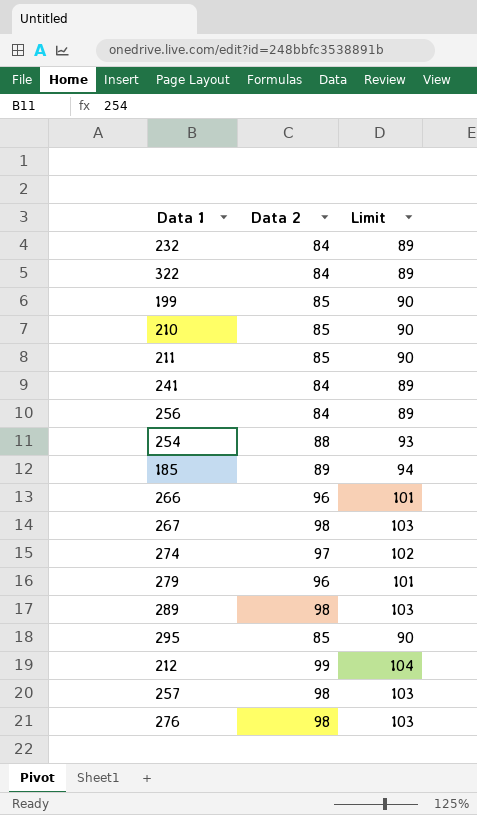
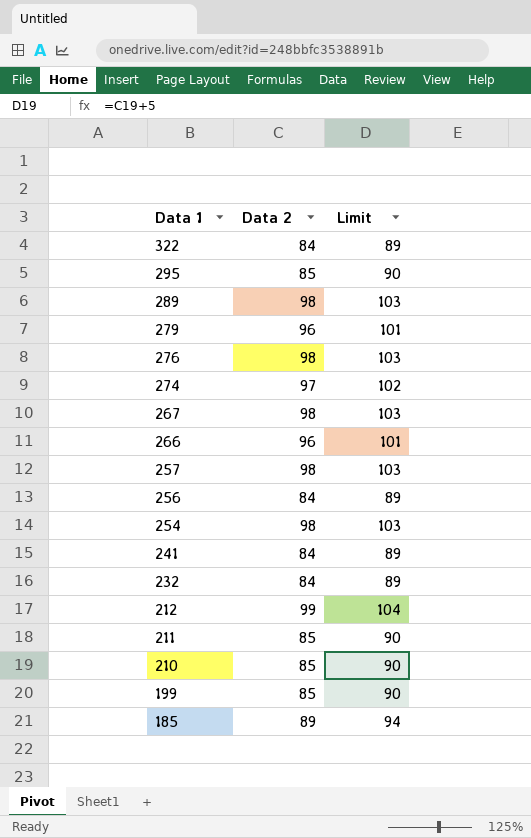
row order: none -> Data 1 descending
254 | Data 2: 88 -> 98
254 | Limit: 93 -> 103

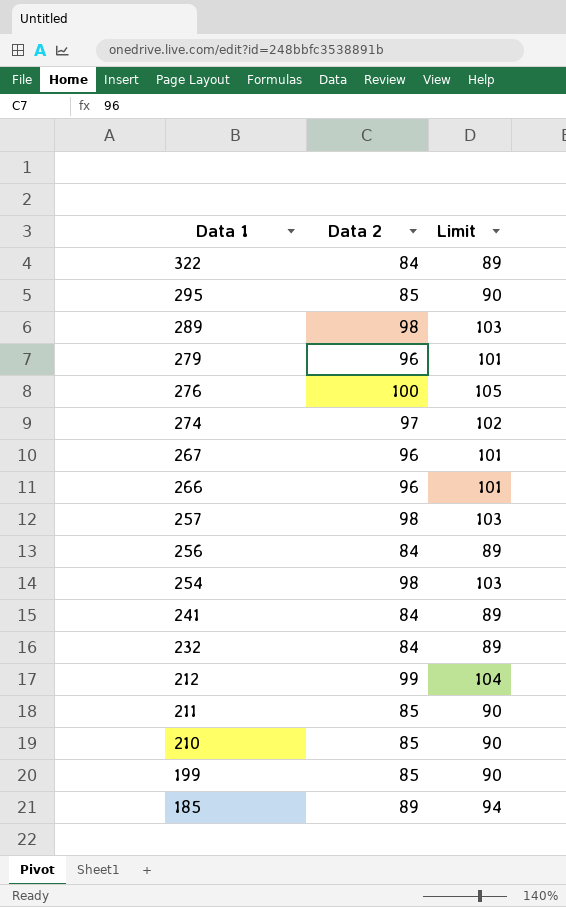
276 | Data 2: 98 -> 100
276 | Limit: 103 -> 105
267 | Data 2: 98 -> 96
267 | Limit: 103 -> 101

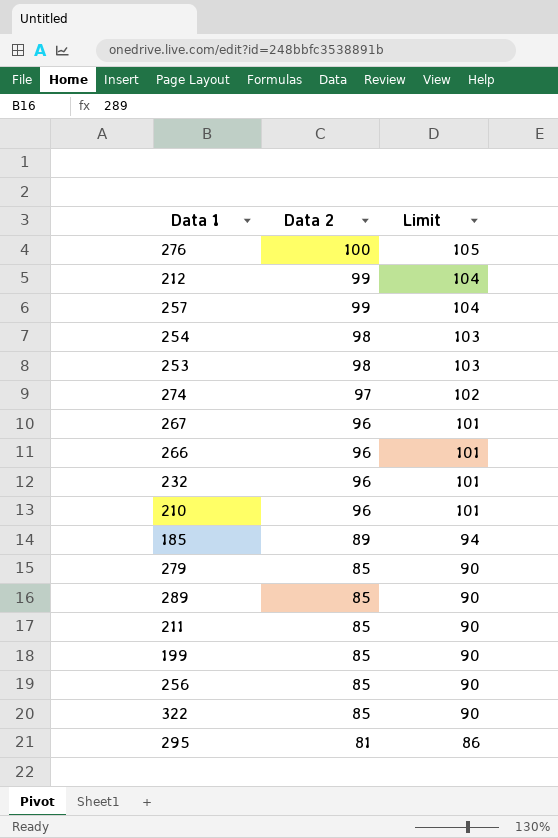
row order: Data 1 descending -> Data 2 descending
row 241: 84 | 89 -> none
257 | Data 2: 98 -> 99
257 | Limit: 103 -> 104
row 253: none -> 98 | 103
232 | Data 2: 84 -> 96
232 | Limit: 89 -> 101
210 | Data 2: 85 -> 96
210 | Limit: 90 -> 101
279 | Data 2: 96 -> 85
279 | Limit: 101 -> 90
289 | Data 2: 98 -> 85
289 | Limit: 103 -> 90
256 | Data 2: 84 -> 85
256 | Limit: 89 -> 90
322 | Data 2: 84 -> 85
322 | Limit: 89 -> 90
295 | Data 2: 85 -> 81
295 | Limit: 90 -> 86

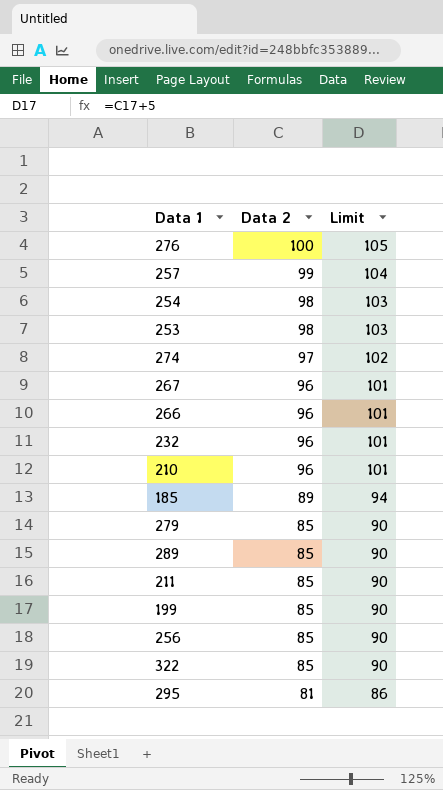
row 212: 99 | 104 -> none

